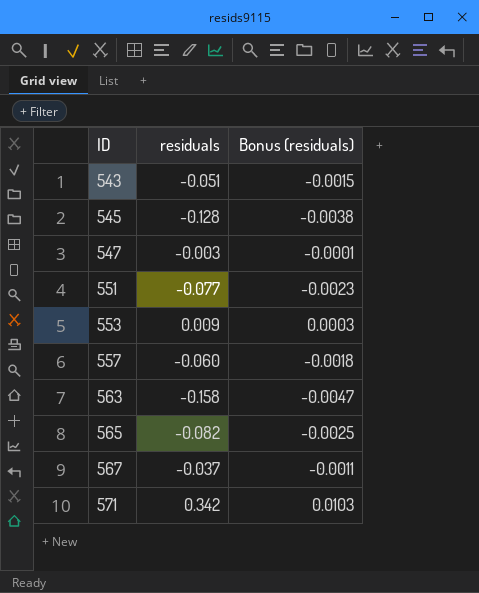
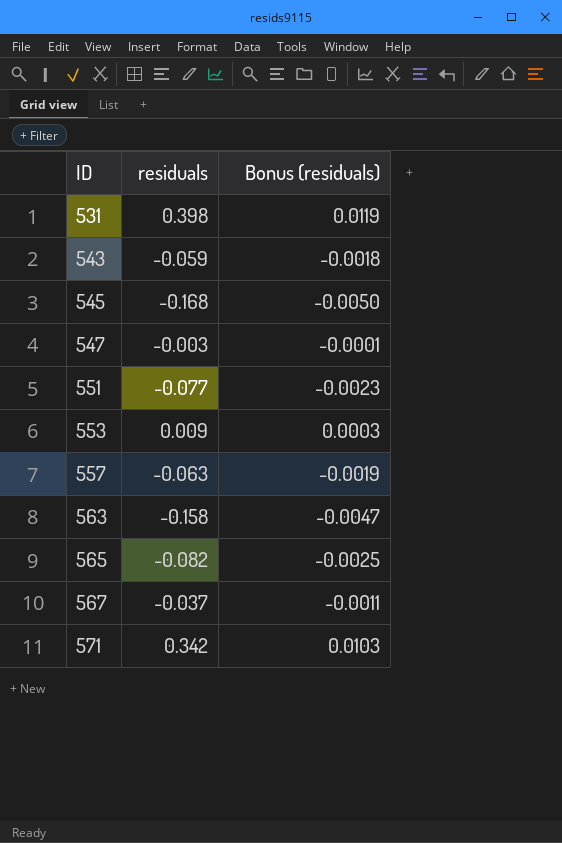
row 531: none -> 0.398 | 0.0119
543 | residuals: -0.051 -> -0.059
543 | Bonus (residuals): -0.0015 -> -0.0018
545 | residuals: -0.128 -> -0.168
545 | Bonus (residuals): -0.0038 -> -0.0050
557 | residuals: -0.060 -> -0.063
557 | Bonus (residuals): -0.0018 -> -0.0019

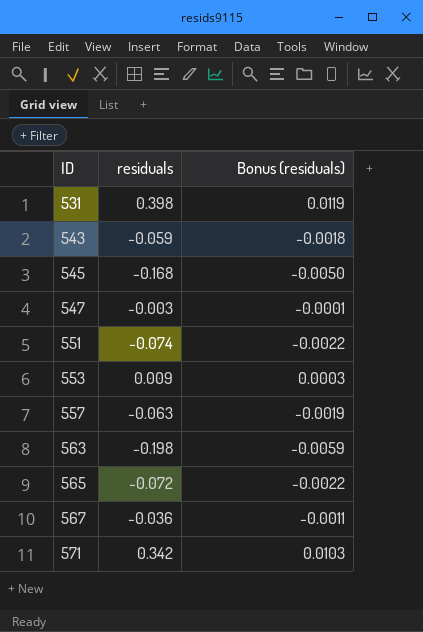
551 | residuals: -0.077 -> -0.074
551 | Bonus (residuals): -0.0023 -> -0.0022
563 | residuals: -0.158 -> -0.198
563 | Bonus (residuals): -0.0047 -> -0.0059
565 | residuals: -0.082 -> -0.072
565 | Bonus (residuals): -0.0025 -> -0.0022
567 | residuals: -0.037 -> -0.036

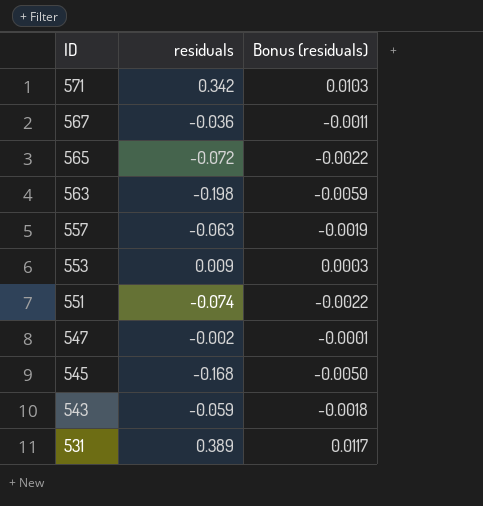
row order: ID ascending -> ID descending
547 | residuals: -0.003 -> -0.002
531 | residuals: 0.398 -> 0.389
531 | Bonus (residuals): 0.0119 -> 0.0117

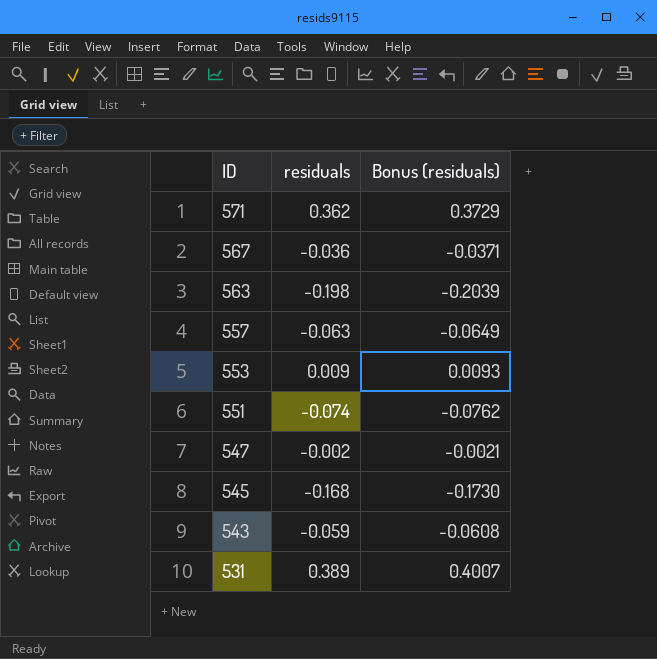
column Bonus (residuals) | formula: [residuals] * 0.03 -> [residuals] * 1.03
row 565: -0.072 | -0.0022 -> none
571 | residuals: 0.342 -> 0.362

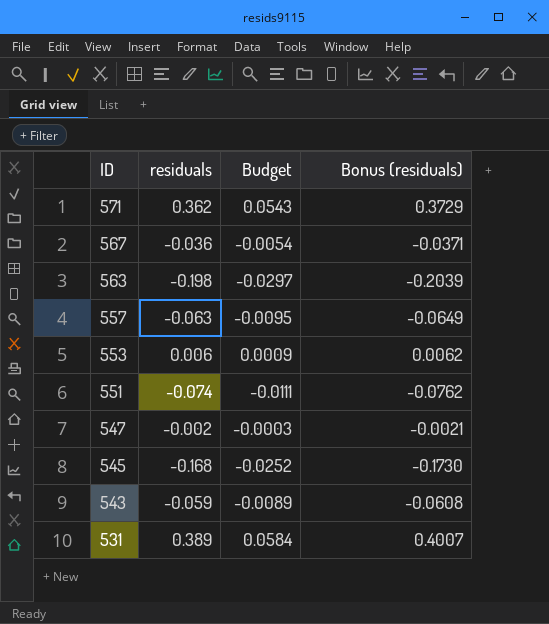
column Budget | formula: none -> [residuals] * 0.15
553 | residuals: 0.009 -> 0.006
553 | Bonus (residuals): 0.0093 -> 0.0062

